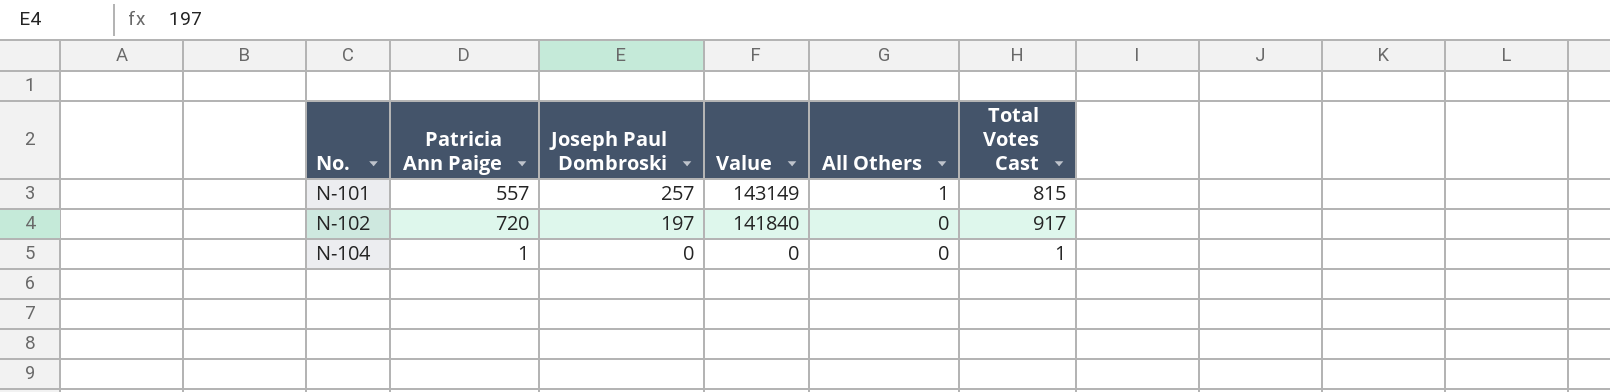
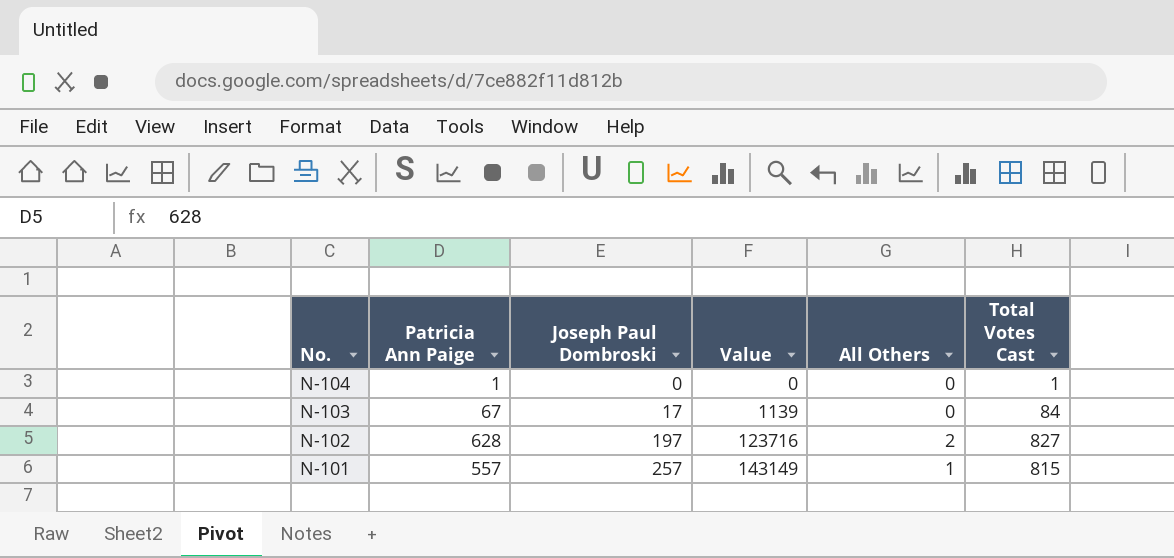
row order: No. ascending -> No. descending
row N-103: none -> 67 | 17 | 1139 | 0 | 84
N-102 | Patricia Ann Paige: 720 -> 628
N-102 | Value: 141840 -> 123716
N-102 | All Others: 0 -> 2
N-102 | Total Votes Cast: 917 -> 827

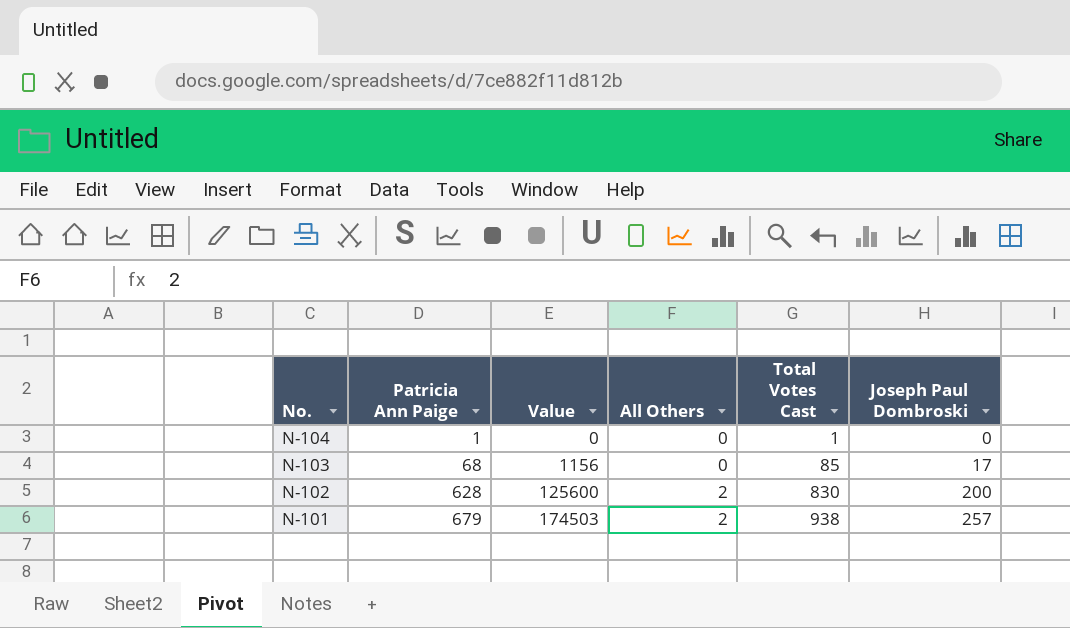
column Joseph Paul Dombroski | position: 3 -> 6
N-103 | Patricia Ann Paige: 67 -> 68
N-103 | Value: 1139 -> 1156
N-103 | Total Votes Cast: 84 -> 85
N-102 | Value: 123716 -> 125600
N-102 | Total Votes Cast: 827 -> 830
N-102 | Joseph Paul Dombroski: 197 -> 200
N-101 | Patricia Ann Paige: 557 -> 679
N-101 | Value: 143149 -> 174503
N-101 | All Others: 1 -> 2
N-101 | Total Votes Cast: 815 -> 938

